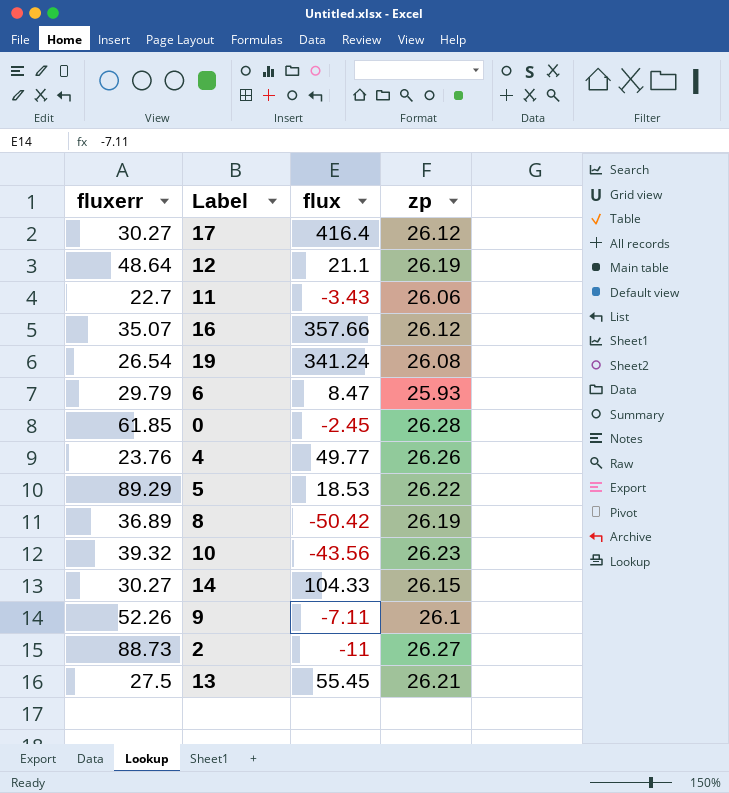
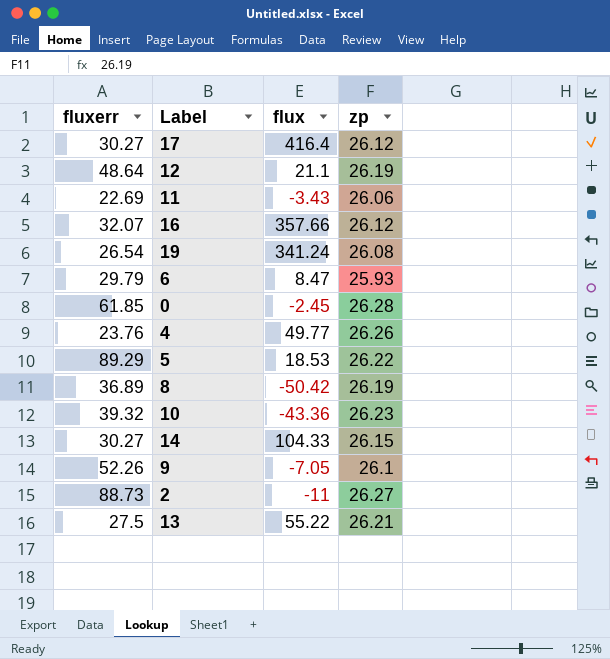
11 | fluxerr: 22.7 -> 22.69
16 | fluxerr: 35.07 -> 32.07
10 | flux: -43.56 -> -43.36
9 | flux: -7.11 -> -7.05
13 | flux: 55.45 -> 55.22

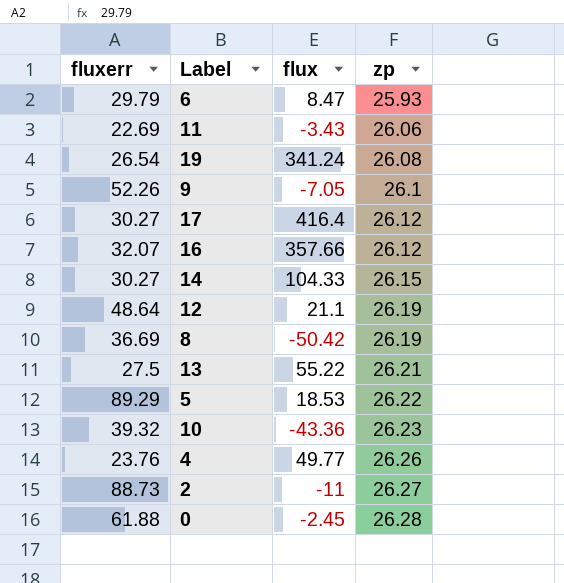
row order: none -> zp ascending
8 | fluxerr: 36.89 -> 36.69
0 | fluxerr: 61.85 -> 61.88

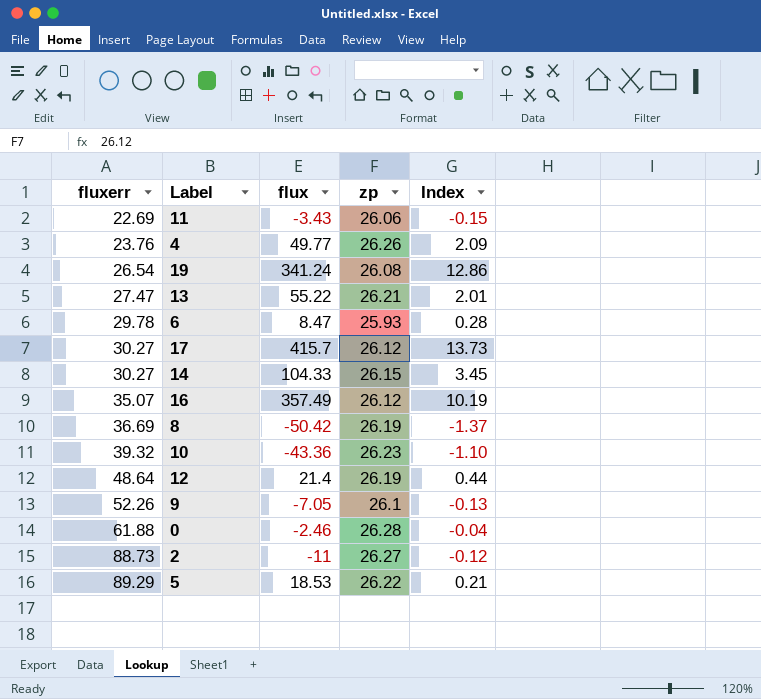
row order: zp ascending -> fluxerr ascending
column Index | formula: none -> [flux] / [fluxerr]
13 | fluxerr: 27.5 -> 27.47
6 | fluxerr: 29.79 -> 29.78
17 | flux: 416.4 -> 415.7
16 | fluxerr: 32.07 -> 35.07
16 | flux: 357.66 -> 357.49
12 | flux: 21.1 -> 21.4
0 | flux: -2.45 -> -2.46

